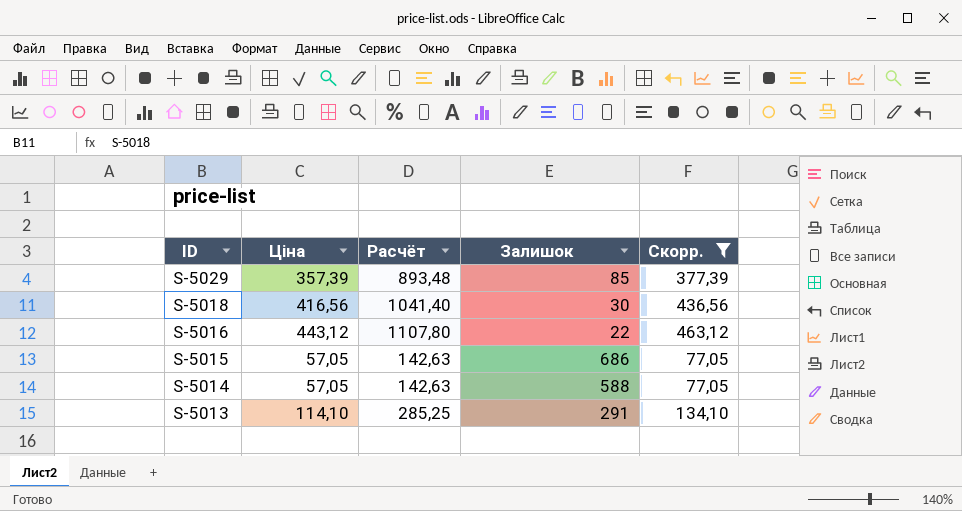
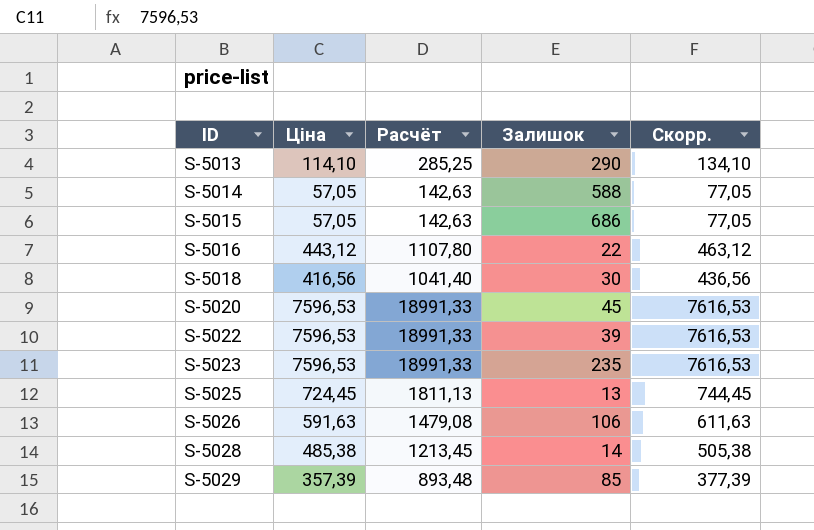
filter: Скорр. <= 463,12 -> none
row order: ID descending -> ID ascending
S-5013 | Залишок: 291 -> 290

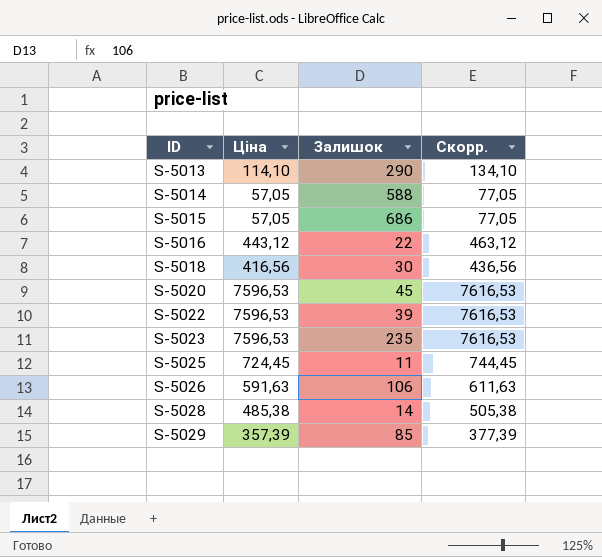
column Расчёт | formula: [Ціна] * 2,5 -> none
S-5025 | Залишок: 13 -> 11

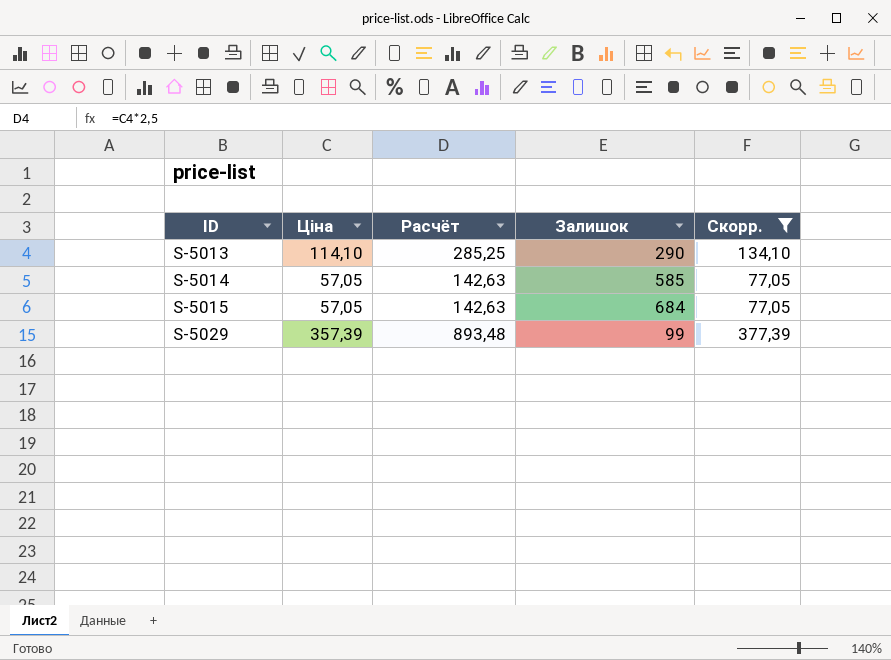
filter: none -> Скорр. <= 377,39
column Расчёт | formula: none -> [Ціна] * 2,5
S-5014 | Залишок: 588 -> 585
S-5015 | Залишок: 686 -> 684
S-5029 | Залишок: 85 -> 99

